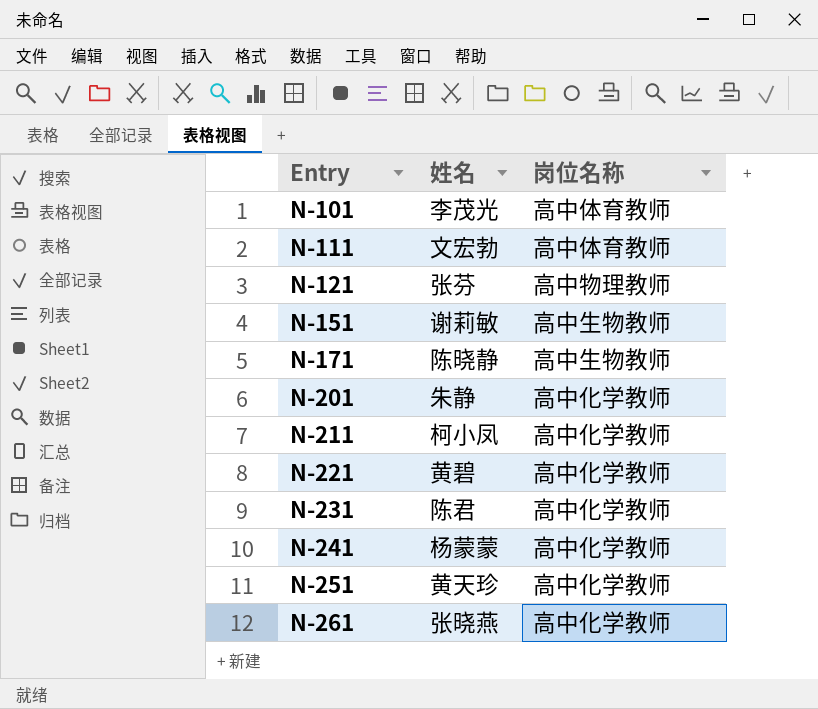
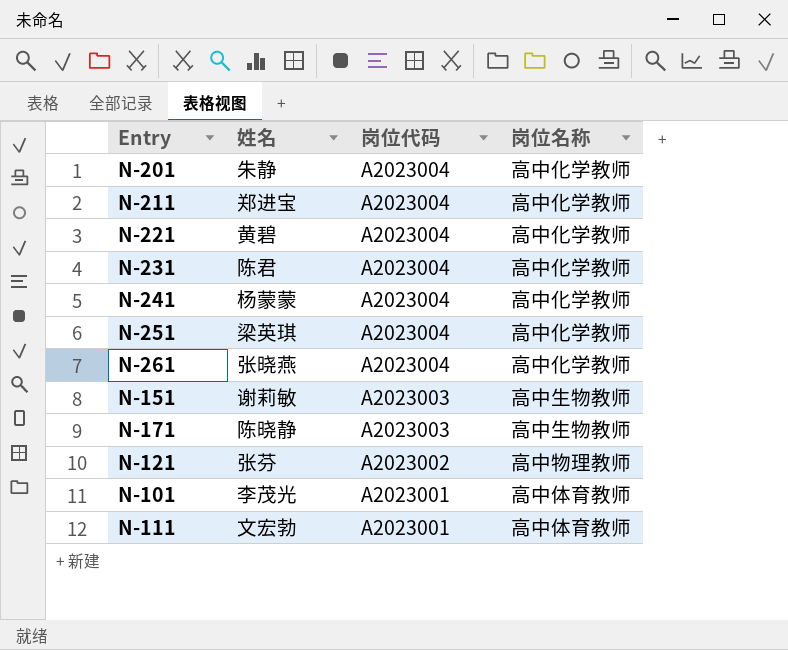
row order: Entry ascending -> 岗位代码 descending
column 岗位代码 | position: none -> 3
N-211 | 姓名: 柯小凤 -> 郑进宝
N-251 | 姓名: 黄天珍 -> 梁英琪

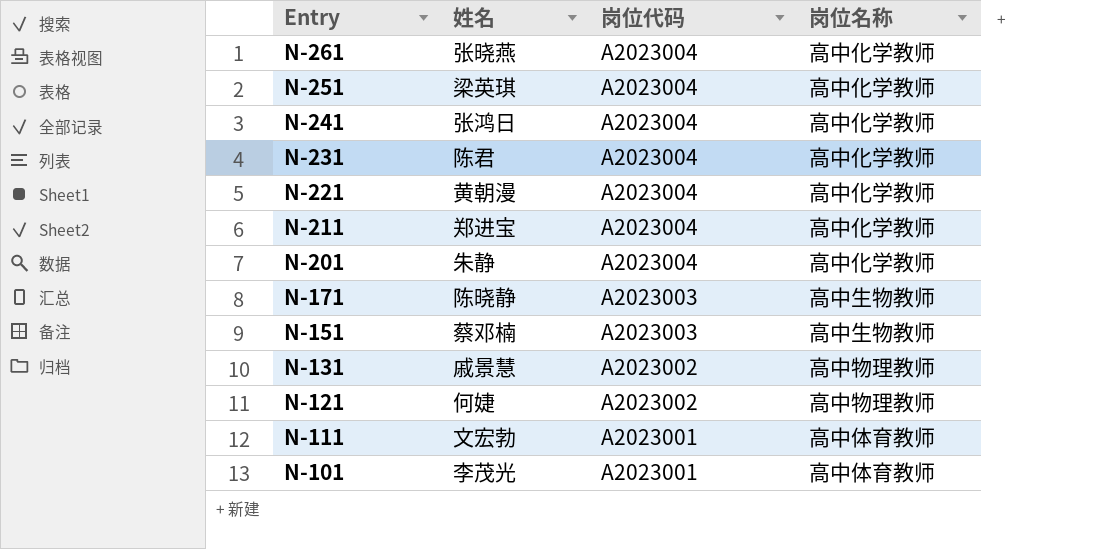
row order: 岗位代码 descending -> Entry descending
N-241 | 姓名: 杨蒙蒙 -> 张鸿日
N-221 | 姓名: 黄碧 -> 黄朝漫
N-151 | 姓名: 谢莉敏 -> 蔡邓楠
row N-131: none -> 戚景慧 | A2023002 | 高中物理教师
N-121 | 姓名: 张芬 -> 何婕

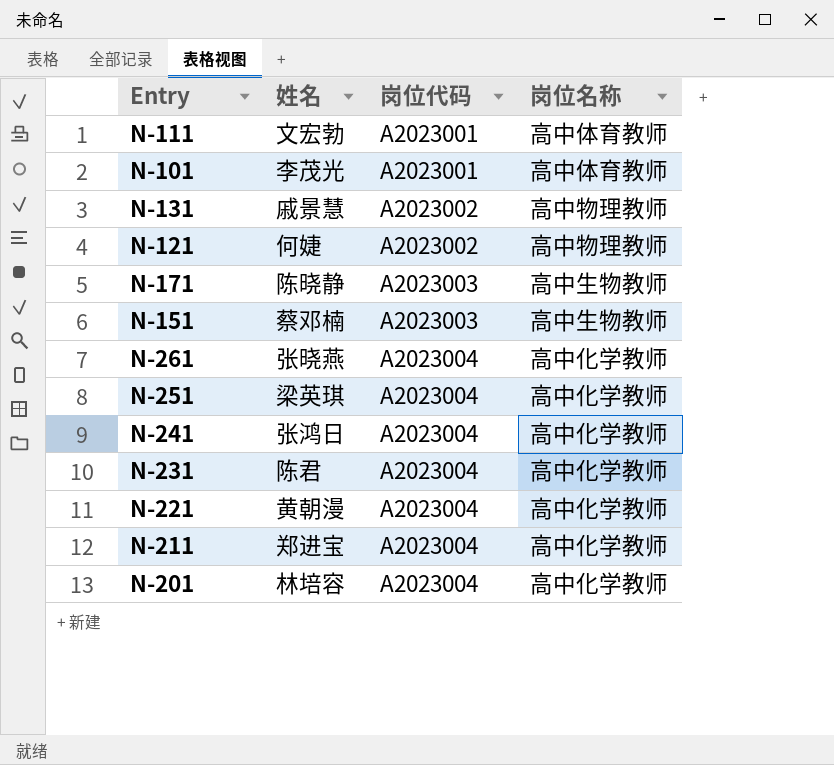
row order: Entry descending -> 岗位代码 ascending
N-201 | 姓名: 朱静 -> 林培容

